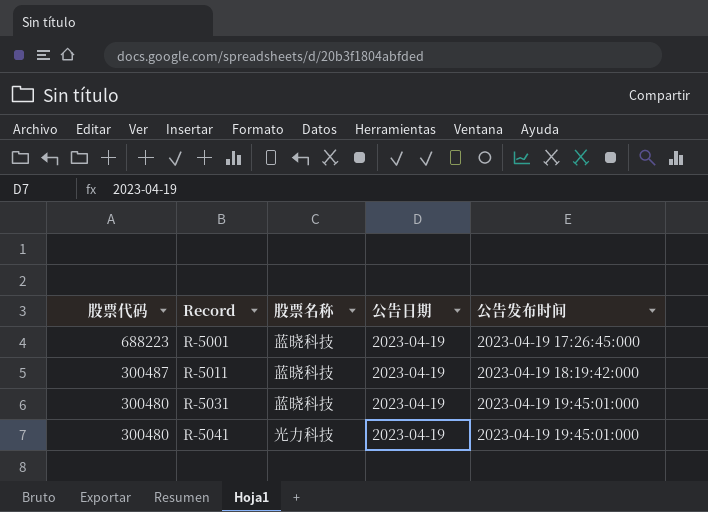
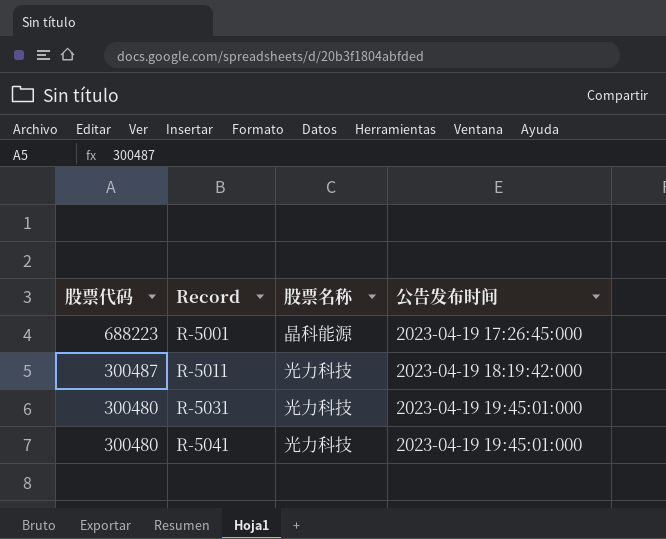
column 公告日期 | position: 4 -> none
R-5001 | 股票名称: 蓝晓科技 -> 晶科能源
R-5011 | 股票名称: 蓝晓科技 -> 光力科技
R-5031 | 股票名称: 蓝晓科技 -> 光力科技

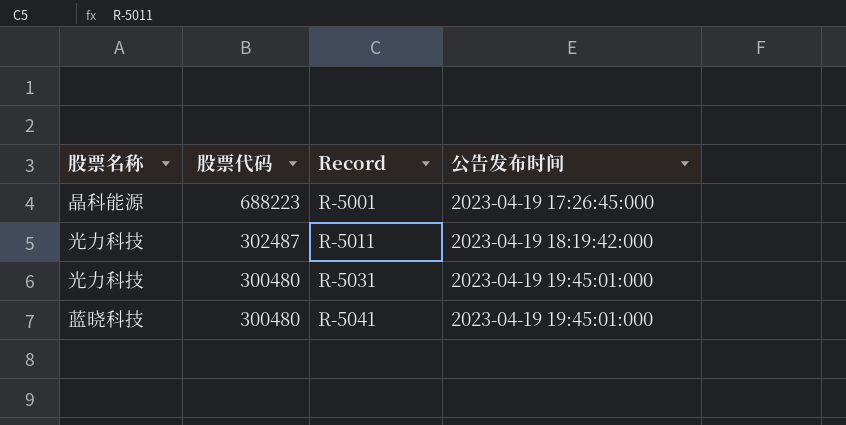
column 股票名称 | position: 3 -> 1
R-5011 | 股票代码: 300487 -> 302487
R-5041 | 股票名称: 光力科技 -> 蓝晓科技

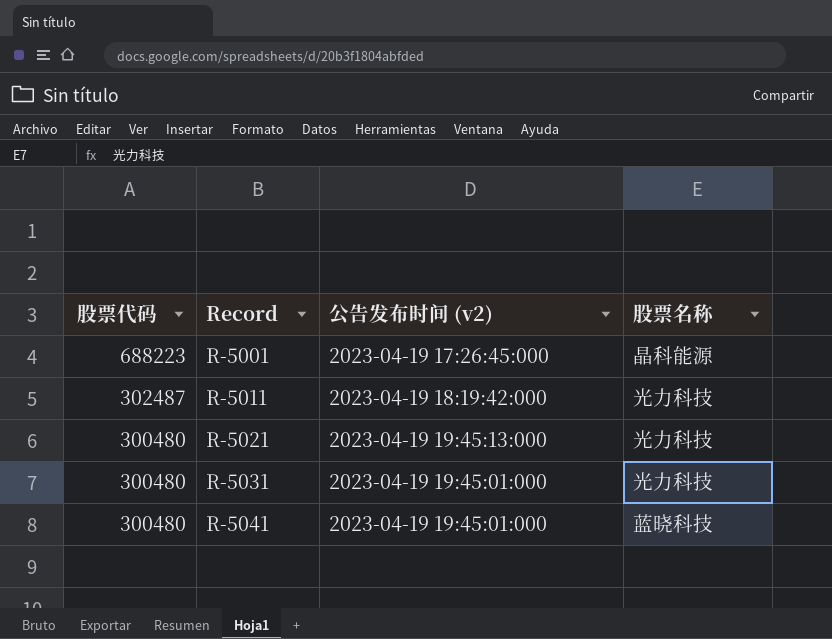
column name: 公告发布时间 -> 公告发布时间 (v2)
column 股票名称 | position: 1 -> 4
row R-5021: none -> 300480 | 2023-04-19 19:45:13:000 | 光力科技

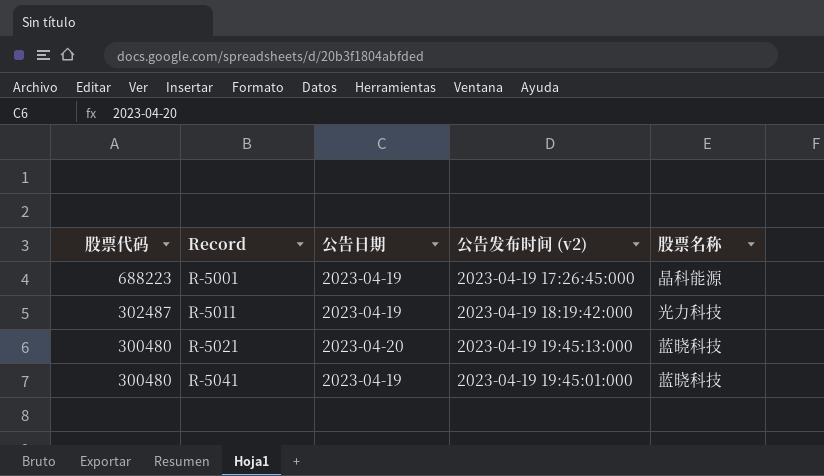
column 公告日期 | position: none -> 3
row R-5031: 300480 | 2023-04-19 19:45:01:000 | 光力科技 -> none
R-5021 | 股票名称: 光力科技 -> 蓝晓科技

